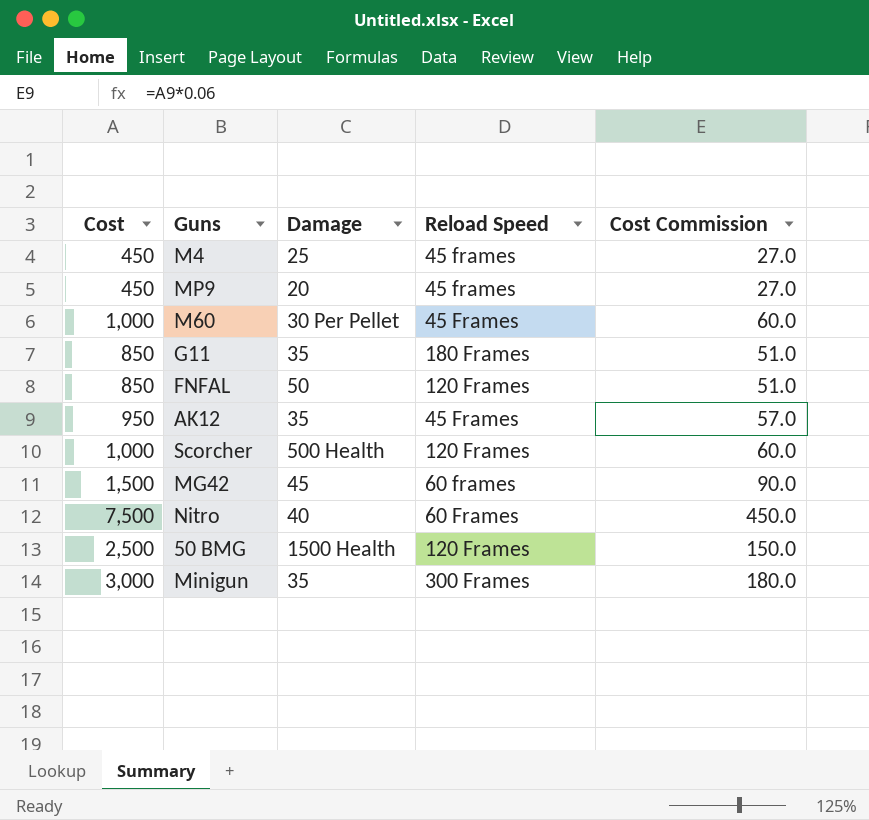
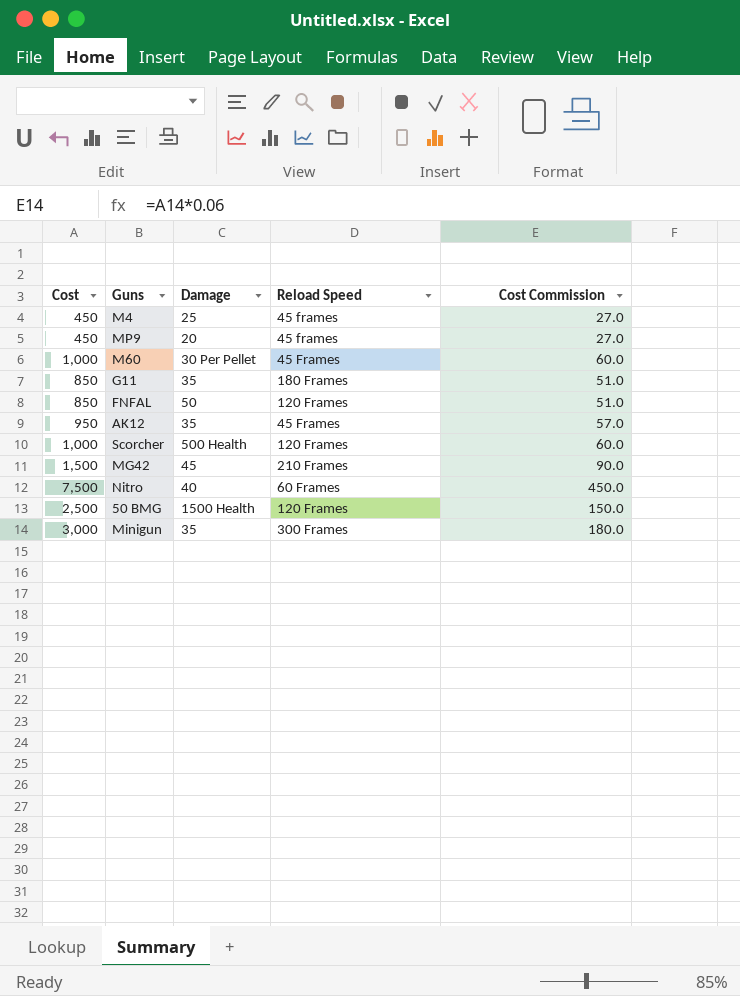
MG42 | Reload Speed: 60 frames -> 210 Frames

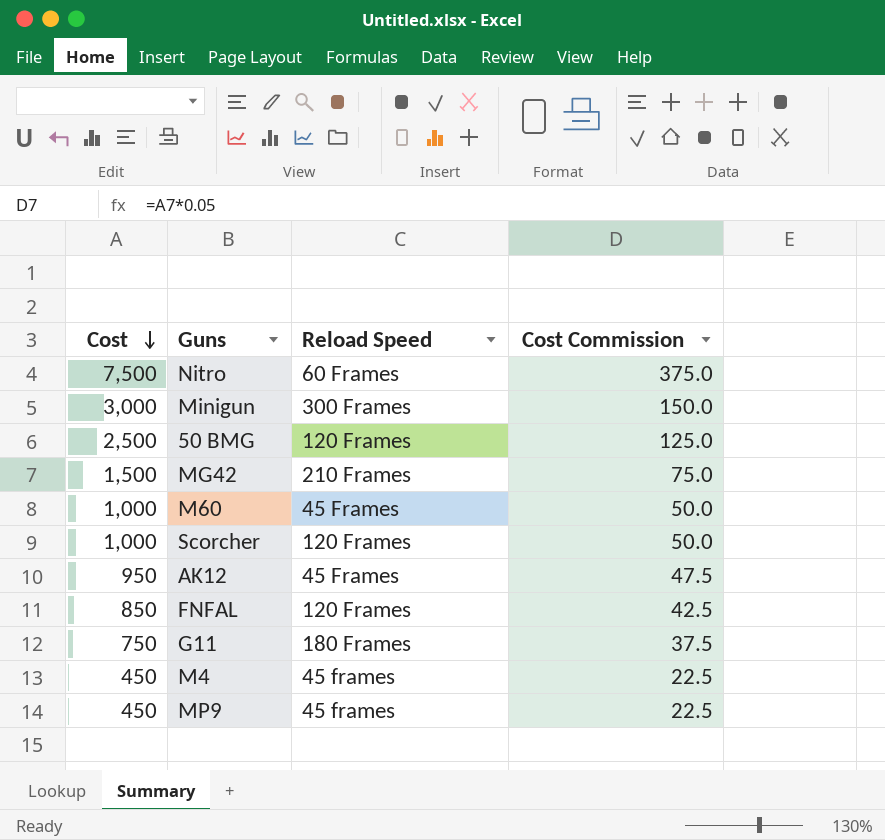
row order: none -> Cost descending
column Damage | position: 3 -> none
column Cost Commission | formula: [Cost] * 0.06 -> [Cost] * 0.05
G11 | Cost: 850 -> 750

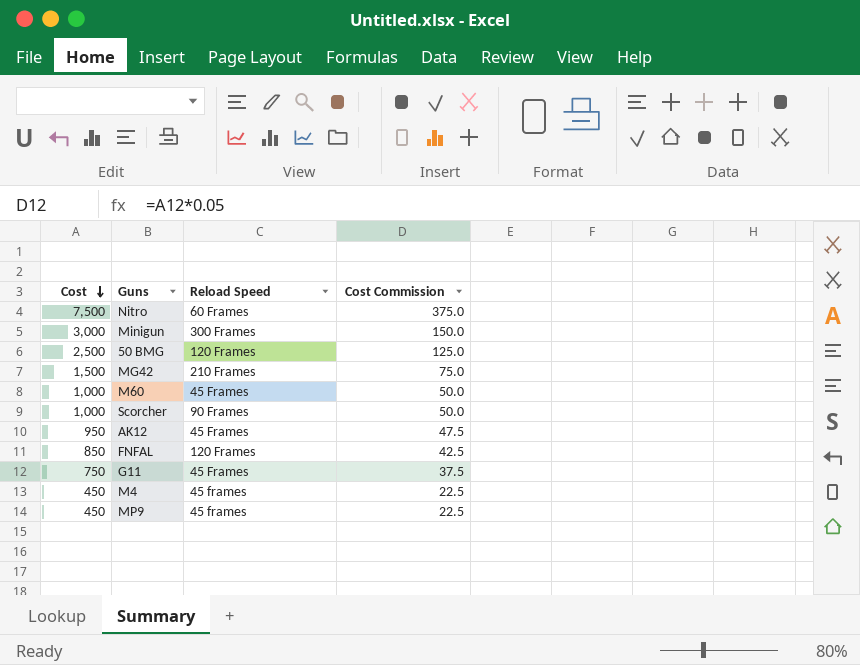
Scorcher | Reload Speed: 120 Frames -> 90 Frames
G11 | Reload Speed: 180 Frames -> 45 Frames

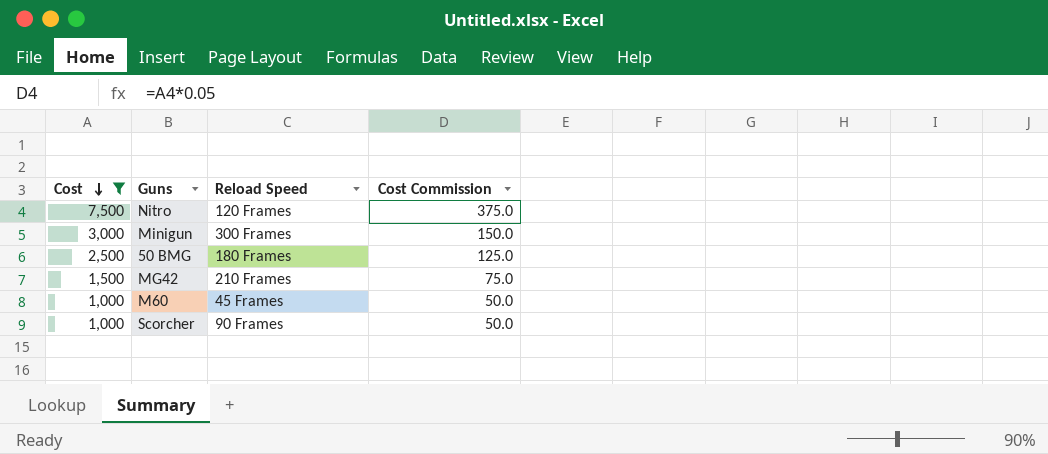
filter: none -> Cost >= 1,000
Nitro | Reload Speed: 60 Frames -> 120 Frames
50 BMG | Reload Speed: 120 Frames -> 180 Frames

